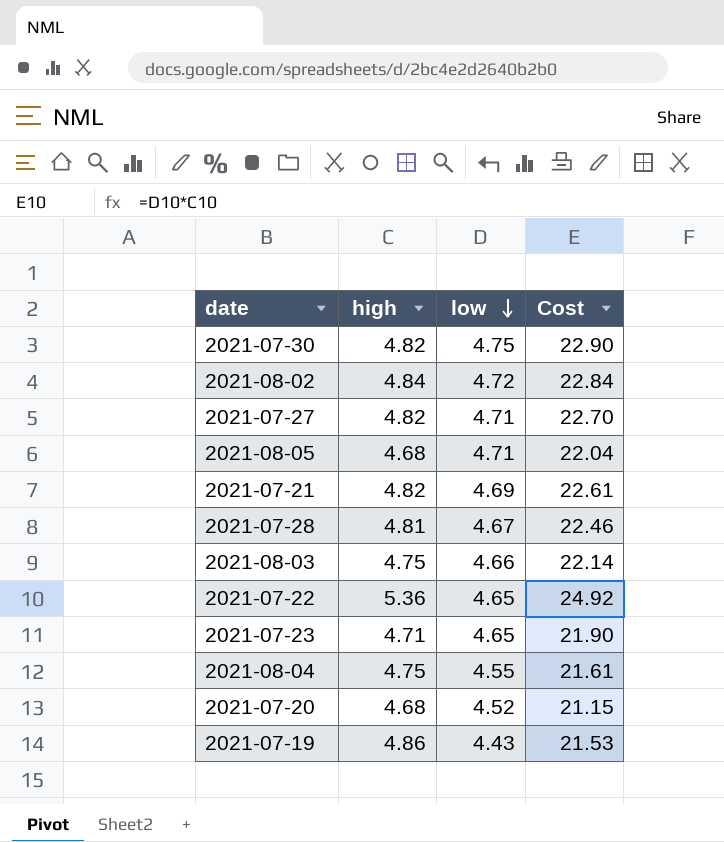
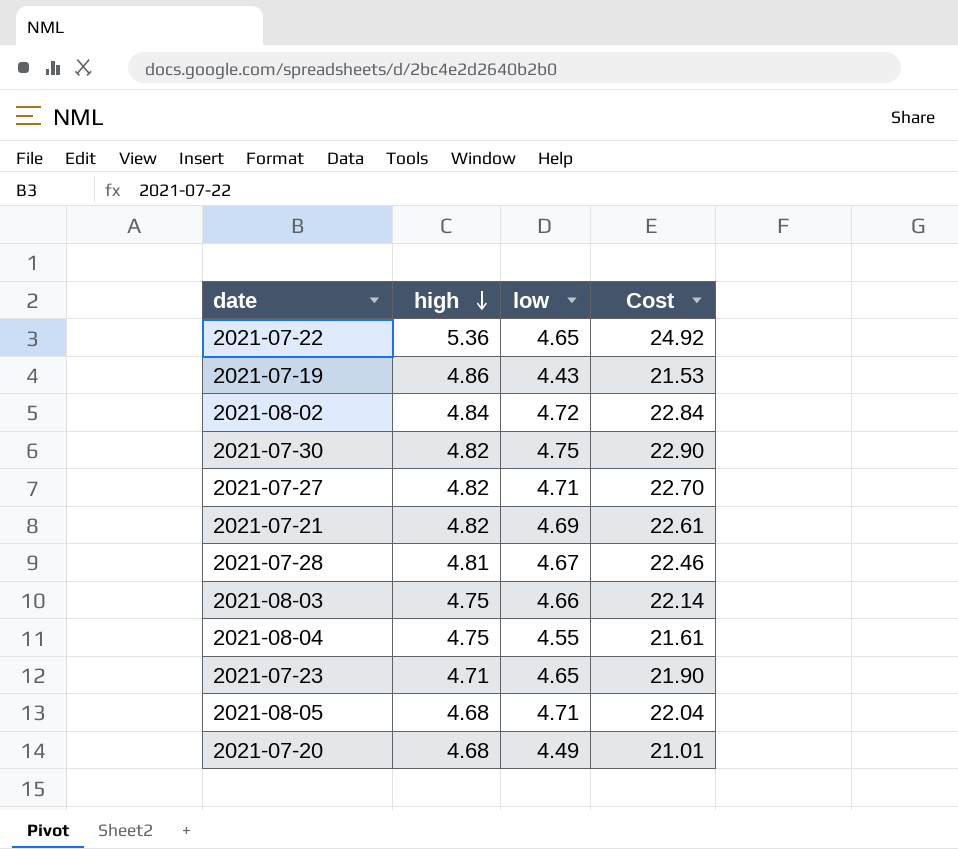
row order: low descending -> high descending
2021-07-20 | low: 4.52 -> 4.49
2021-07-20 | Cost: 21.15 -> 21.01

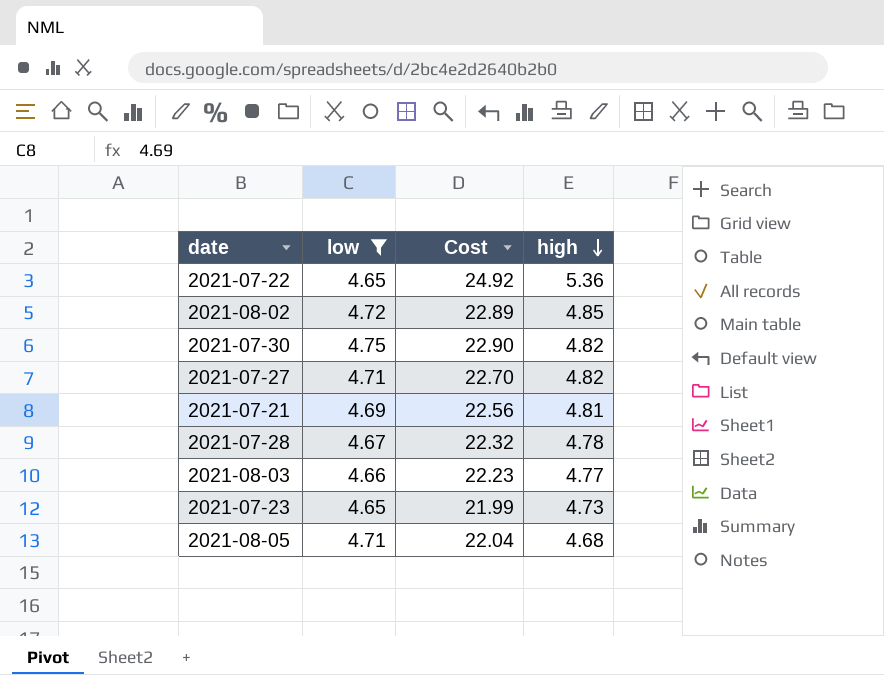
filter: none -> low >= 4.65
column high | position: 2 -> 4
2021-08-02 | Cost: 22.84 -> 22.89
2021-08-02 | high: 4.84 -> 4.85
2021-07-21 | Cost: 22.61 -> 22.56
2021-07-21 | high: 4.82 -> 4.81
2021-07-28 | Cost: 22.46 -> 22.32
2021-07-28 | high: 4.81 -> 4.78
2021-08-03 | Cost: 22.14 -> 22.23
2021-08-03 | high: 4.75 -> 4.77
2021-07-23 | Cost: 21.90 -> 21.99
2021-07-23 | high: 4.71 -> 4.73

